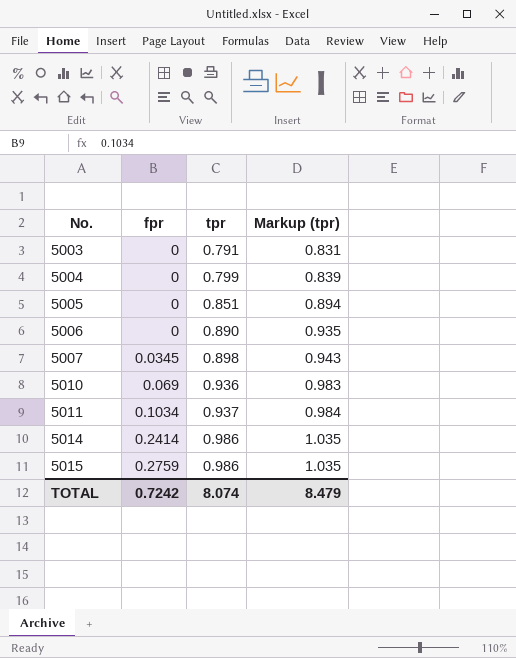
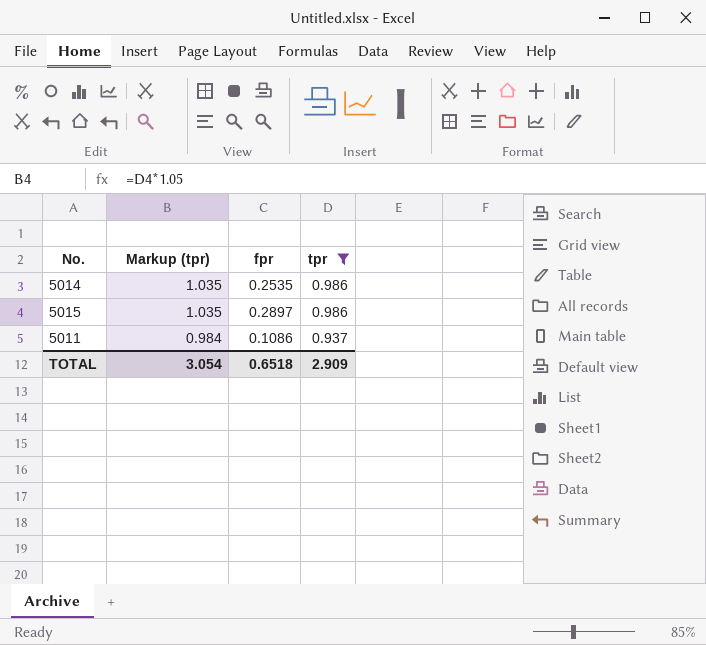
filter: none -> tpr >= 0.937
row order: No. ascending -> Markup (tpr) descending
column Markup (tpr) | position: 4 -> 2
5014 | fpr: 0.2414 -> 0.2535
5015 | fpr: 0.2759 -> 0.2897
5011 | fpr: 0.1034 -> 0.1086
TOTAL | Markup (tpr): 8.479 -> 3.054
TOTAL | fpr: 0.7242 -> 0.6518
TOTAL | tpr: 8.074 -> 2.909

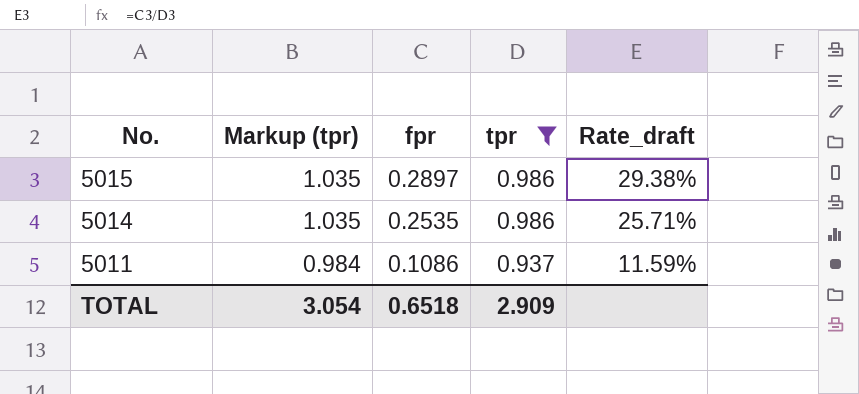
row order: Markup (tpr) descending -> No. descending
column Rate_draft | formula: none -> [fpr] / [tpr]

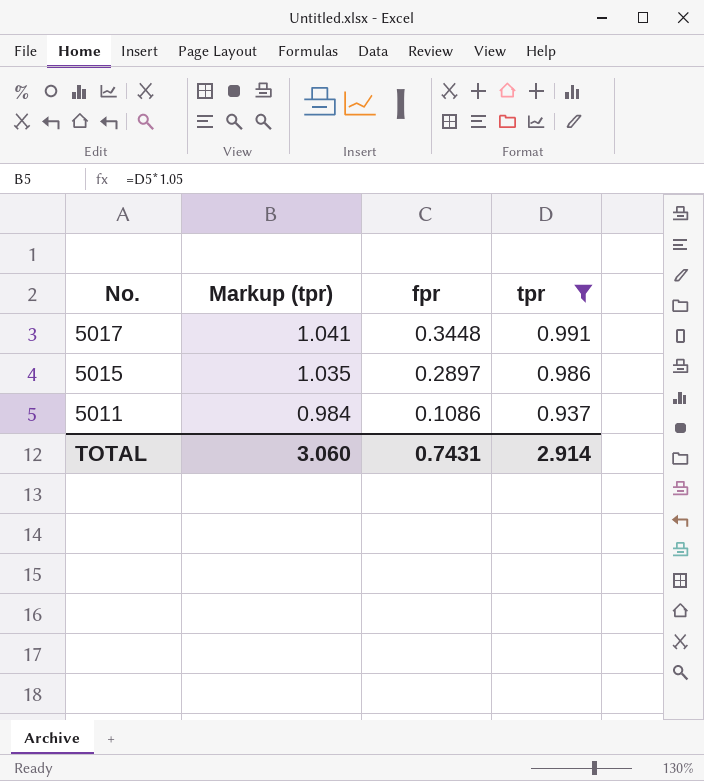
column Rate_draft | formula: [fpr] / [tpr] -> none
row 5014: 1.035 | 0.2535 | 0.986 | 25.71% -> none
row 5017: none -> 1.041 | 0.3448 | 0.991
TOTAL | Markup (tpr): 3.054 -> 3.060
TOTAL | fpr: 0.6518 -> 0.7431
TOTAL | tpr: 2.909 -> 2.914

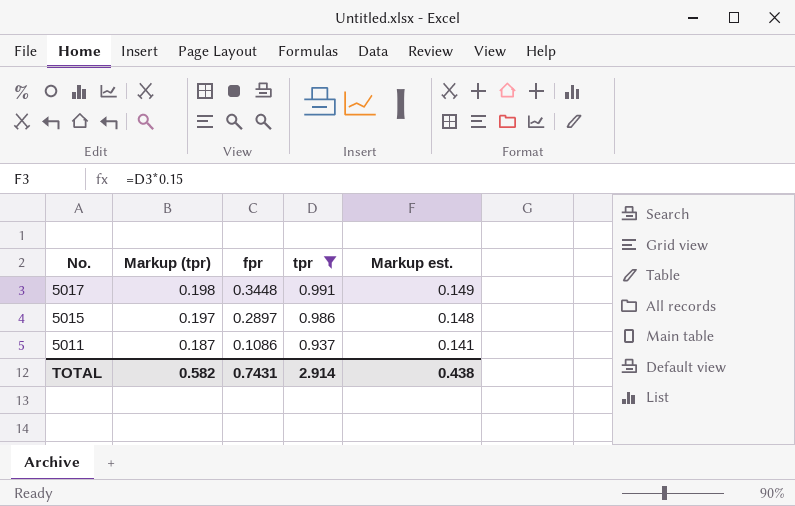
column Markup (tpr) | formula: [tpr] * 1.05 -> [tpr] * 0.2
column Markup est. | formula: none -> [tpr] * 0.15
TOTAL | Markup (tpr): 3.060 -> 0.582

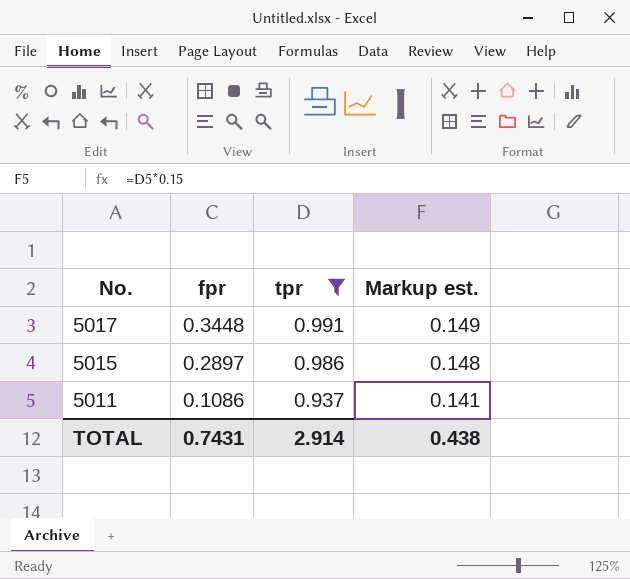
column Markup (tpr) | formula: [tpr] * 0.2 -> none

